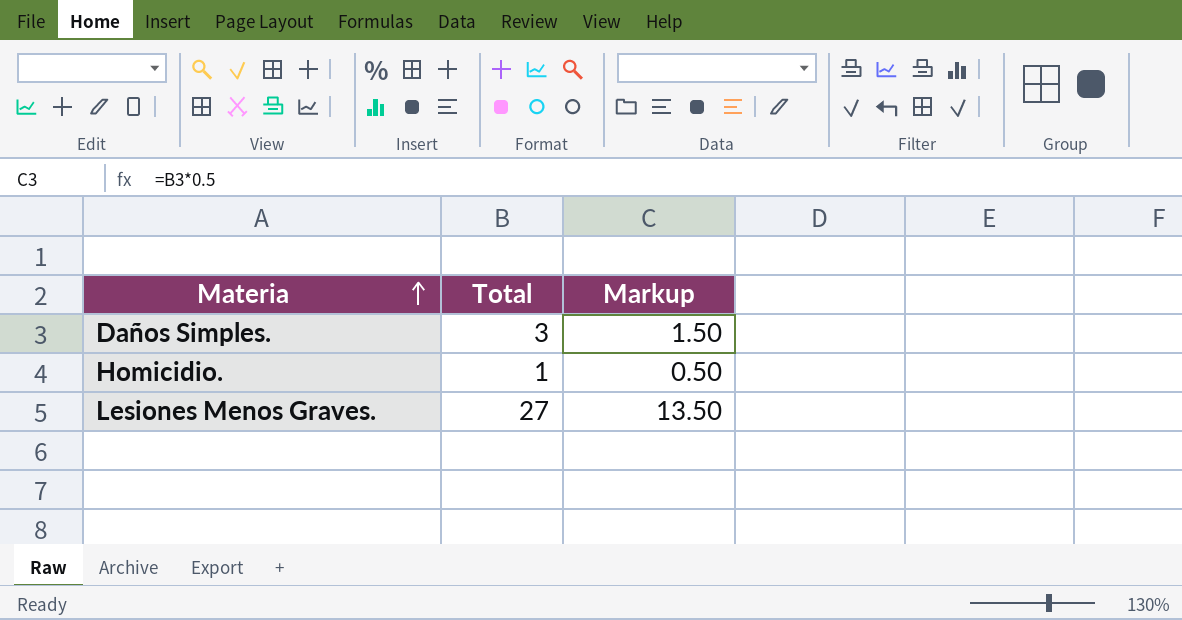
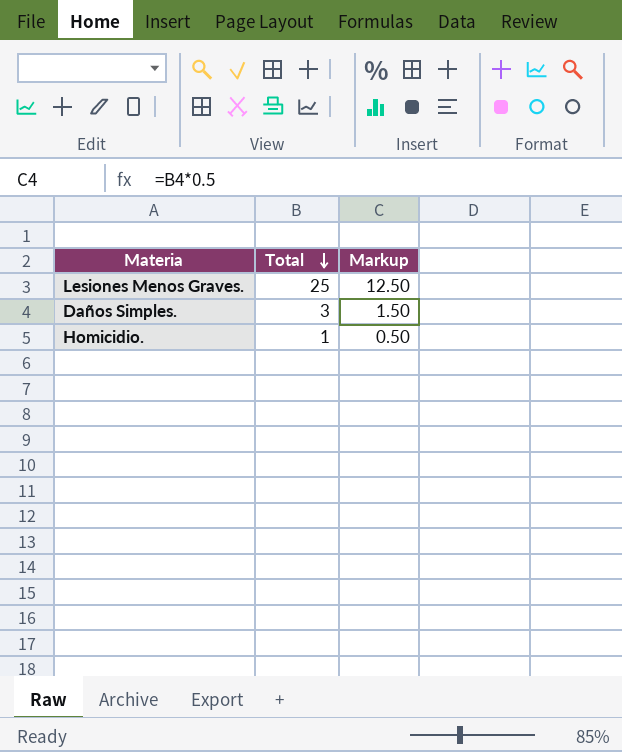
row order: Materia ascending -> Total descending
Lesiones Menos Graves. | Total: 27 -> 25
Lesiones Menos Graves. | Markup: 13.50 -> 12.50

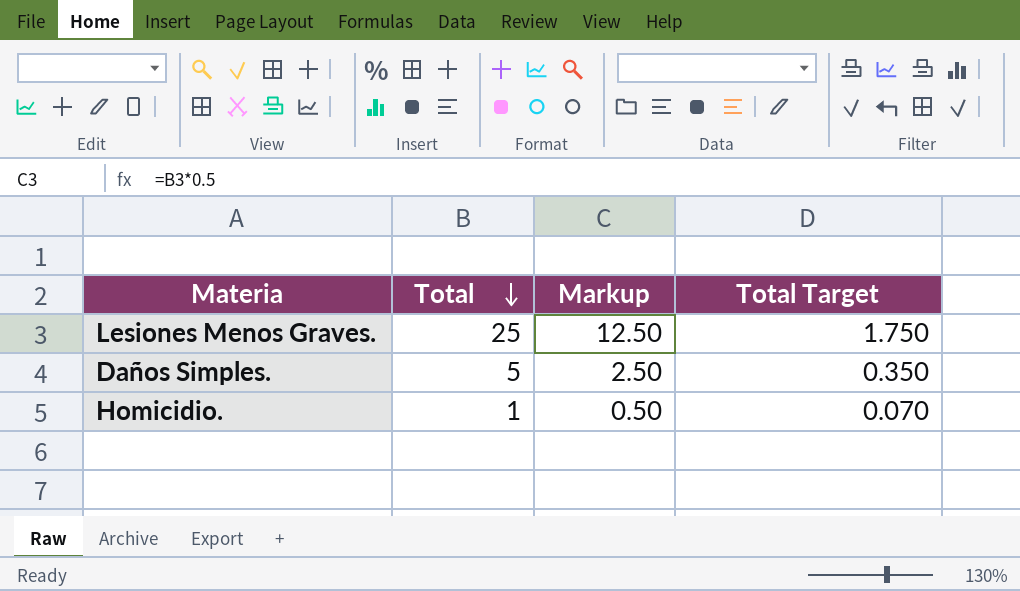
column Total Target | formula: none -> [Total] * 0.07
Daños Simples. | Total: 3 -> 5
Daños Simples. | Markup: 1.50 -> 2.50

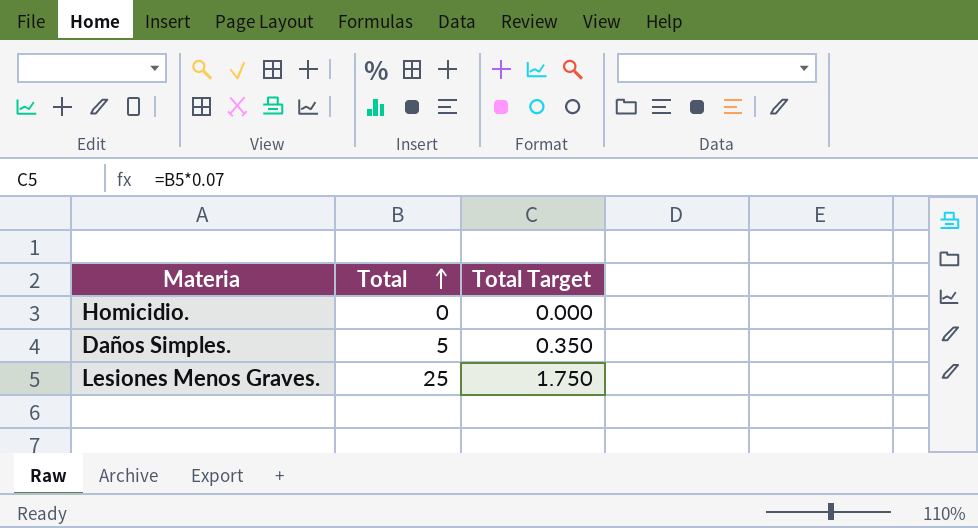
row order: Total descending -> Total ascending
column Markup | formula: [Total] * 0.5 -> none
Homicidio. | Total: 1 -> 0
Homicidio. | Total Target: 0.070 -> 0.000

